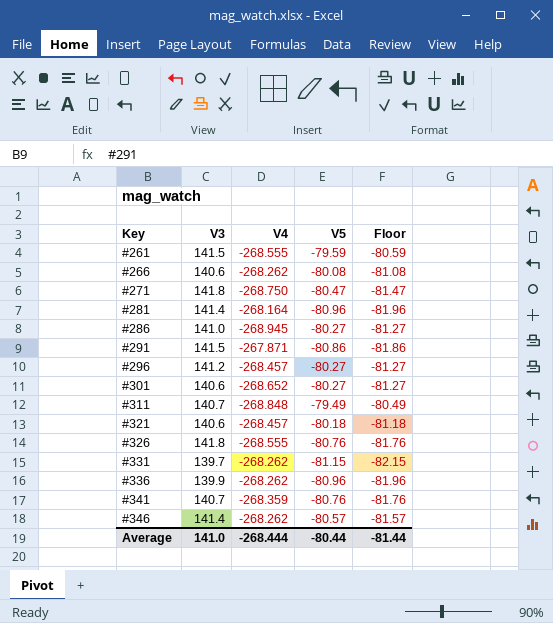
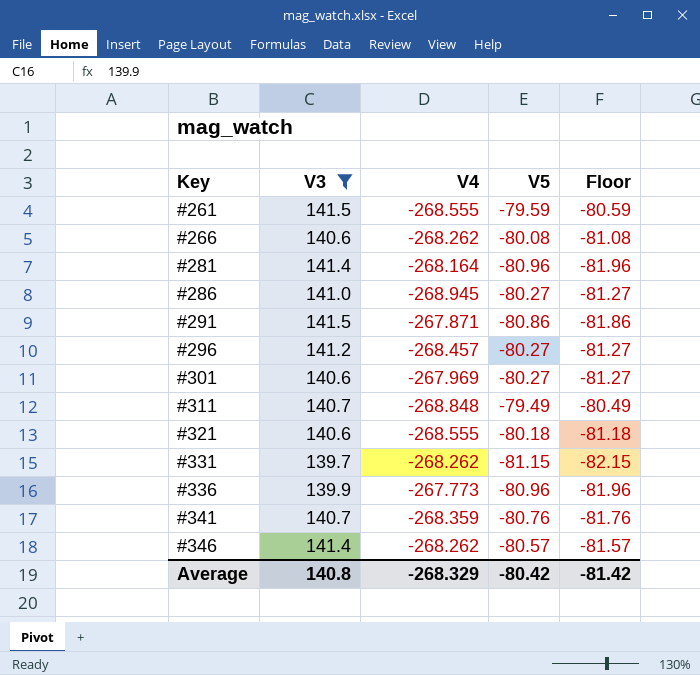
filter: none -> V3 != 141.8
#301 | V4: -268.652 -> -267.969
#321 | V4: -268.457 -> -268.555
#336 | V4: -268.262 -> -267.773
Average | V3: 141.0 -> 140.8
Average | V4: -268.444 -> -268.329
Average | V5: -80.44 -> -80.42
Average | Floor: -81.44 -> -81.42

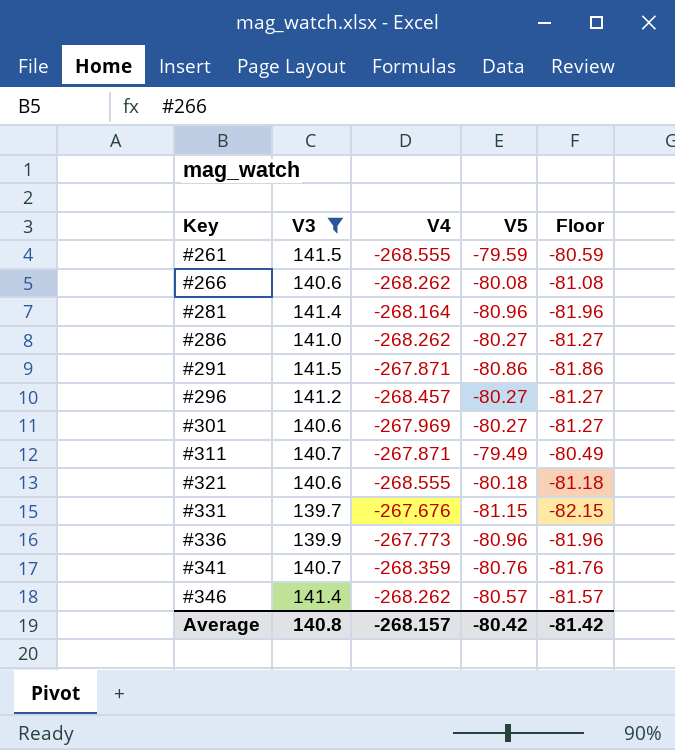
#286 | V4: -268.945 -> -268.262
#311 | V4: -268.848 -> -267.871
#331 | V4: -268.262 -> -267.676
Average | V4: -268.329 -> -268.157

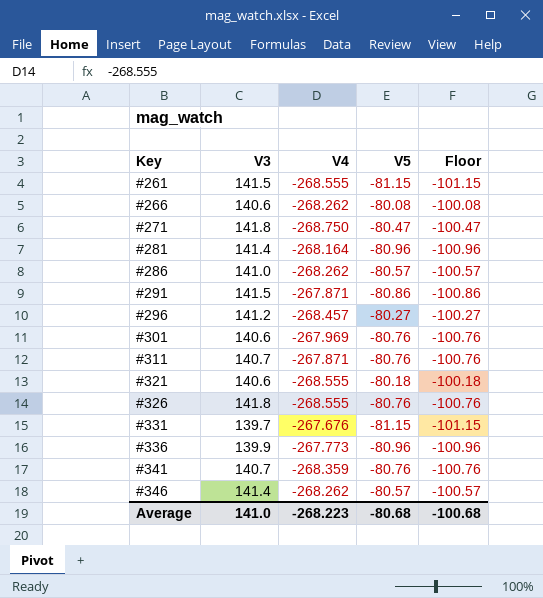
filter: V3 != 141.8 -> none
column Floor | formula: [V5] - 1 -> [V5] - 20
#261 | V5: -79.59 -> -81.15
#286 | V5: -80.27 -> -80.57
#301 | V5: -80.27 -> -80.76
#311 | V5: -79.49 -> -80.76
Average | V3: 140.8 -> 141.0
Average | V4: -268.157 -> -268.223
Average | V5: -80.42 -> -80.68
Average | Floor: -81.42 -> -100.68

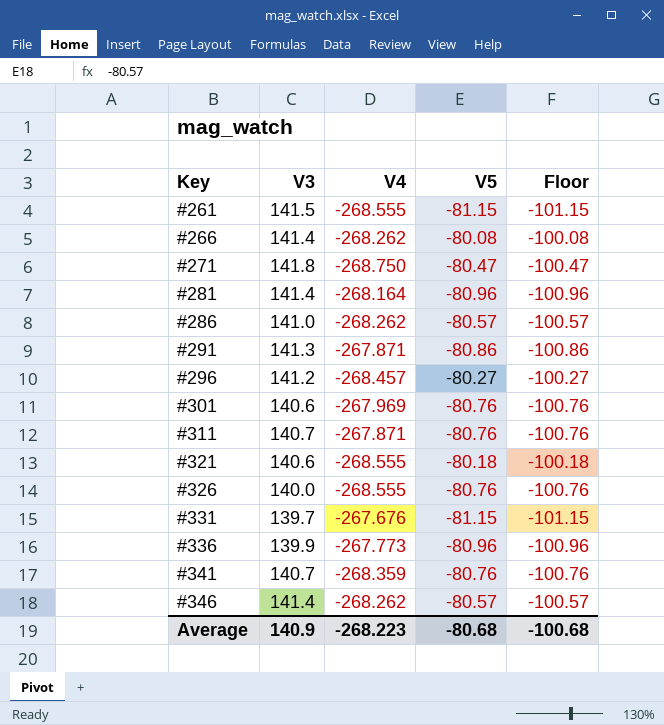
#266 | V3: 140.6 -> 141.4
#291 | V3: 141.5 -> 141.3
#326 | V3: 141.8 -> 140.0
Average | V3: 141.0 -> 140.9

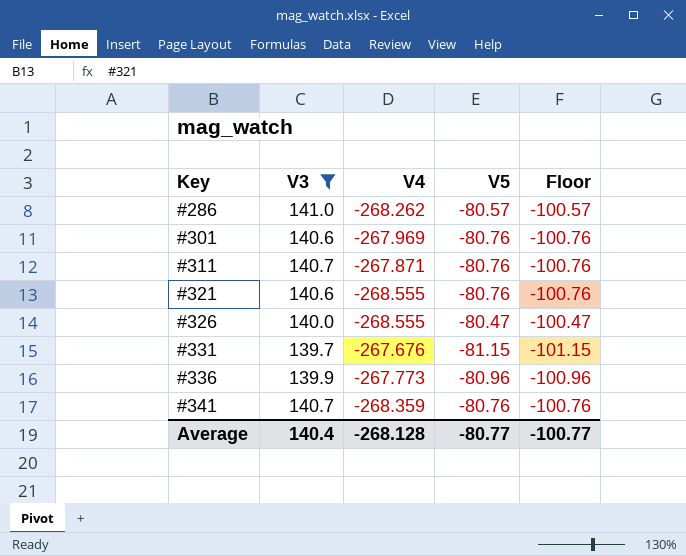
filter: none -> V3 <= 141.0
#321 | V5: -80.18 -> -80.76
#321 | Floor: -100.18 -> -100.76
#326 | V5: -80.76 -> -80.47
#326 | Floor: -100.76 -> -100.47
Average | V3: 140.9 -> 140.4
Average | V4: -268.223 -> -268.128
Average | V5: -80.68 -> -80.77
Average | Floor: -100.68 -> -100.77

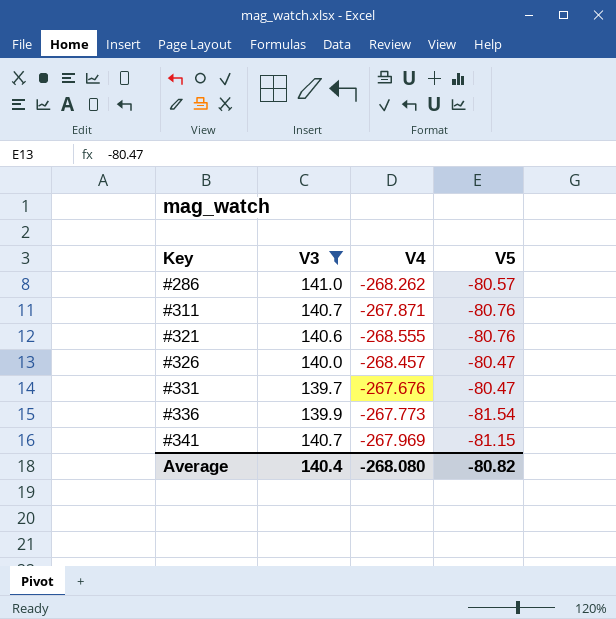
column Floor | formula: [V5] - 20 -> none
row #301: 140.6 | -267.969 | -80.76 | -100.76 -> none
#326 | V4: -268.555 -> -268.457
#331 | V5: -81.15 -> -80.47
#336 | V5: -80.96 -> -81.54
#341 | V4: -268.359 -> -267.969
#341 | V5: -80.76 -> -81.15
Average | V4: -268.128 -> -268.080
Average | V5: -80.77 -> -80.82

